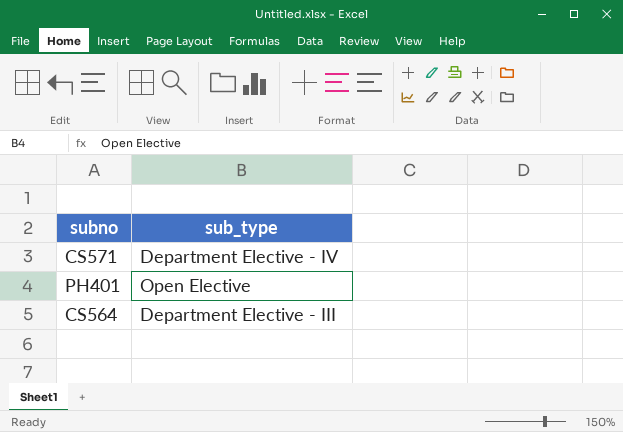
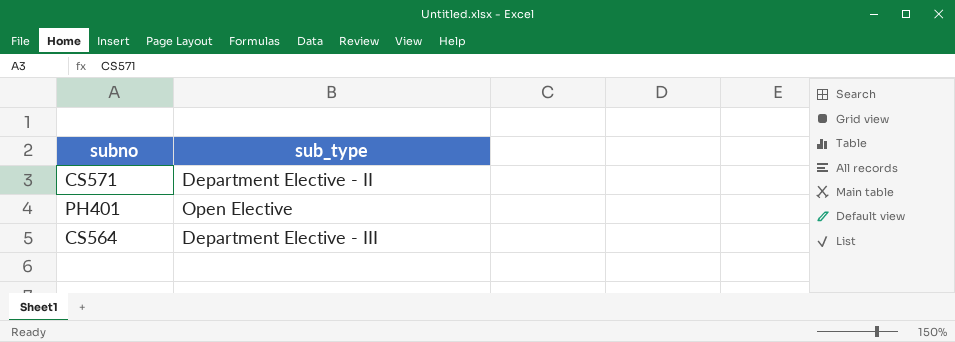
CS571 | sub_type: Department Elective - IV -> Department Elective - II

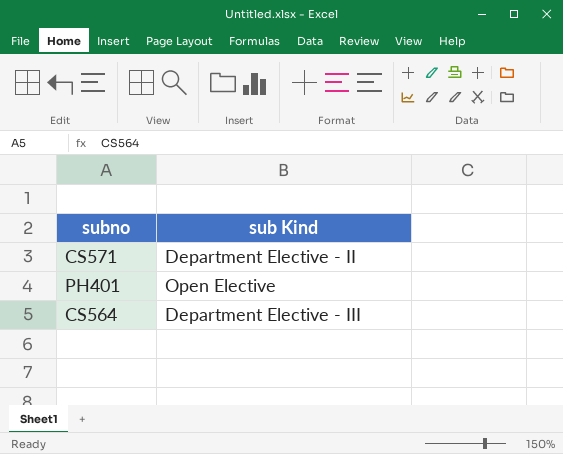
column name: sub_type -> sub Kind

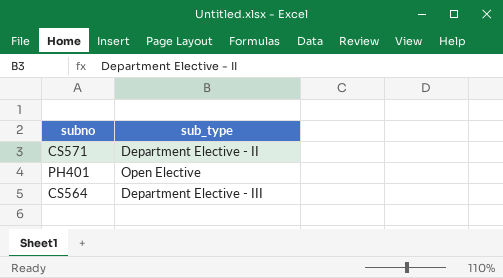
column name: sub Kind -> sub_type

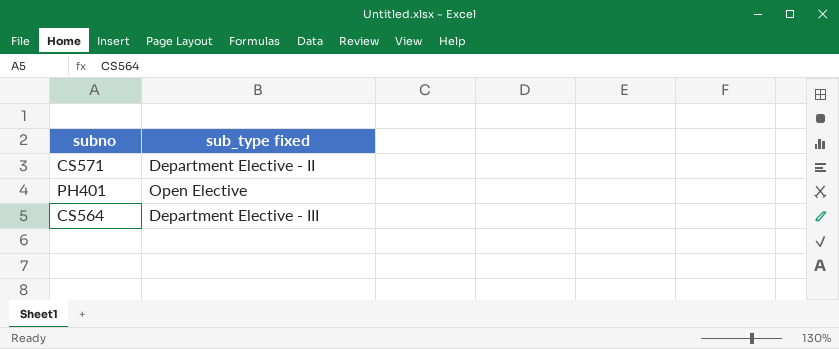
column name: sub_type -> sub_type fixed

